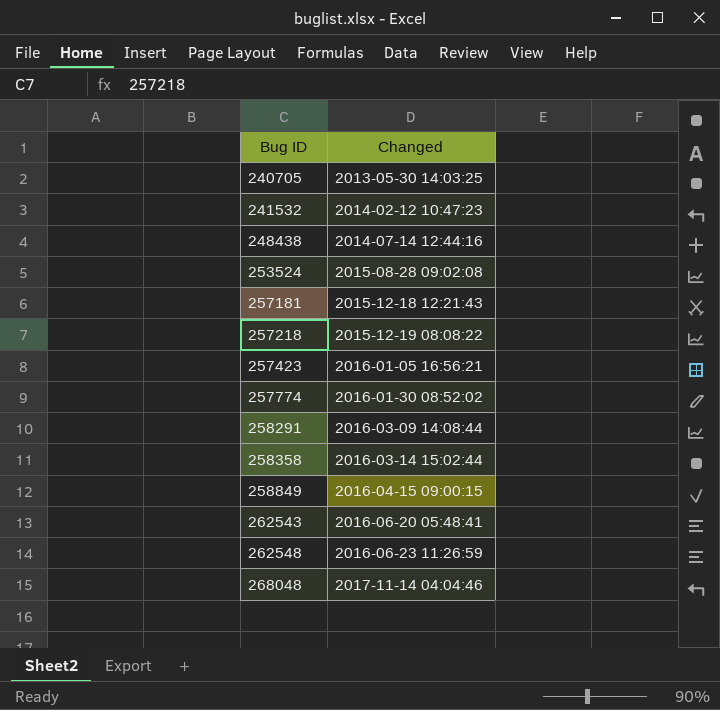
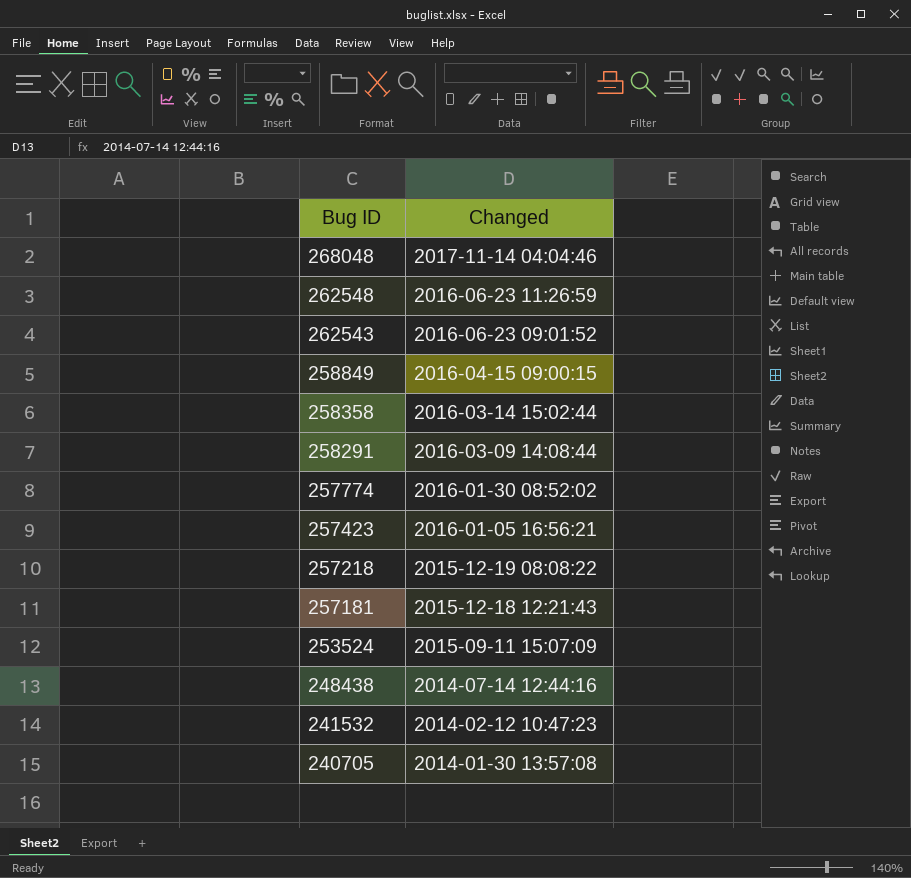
row order: Bug ID ascending -> Bug ID descending
262543 | Changed: 2016-06-20 05:48:41 -> 2016-06-23 09:01:52
253524 | Changed: 2015-08-28 09:02:08 -> 2015-09-11 15:07:09
240705 | Changed: 2013-05-30 14:03:25 -> 2014-01-30 13:57:08

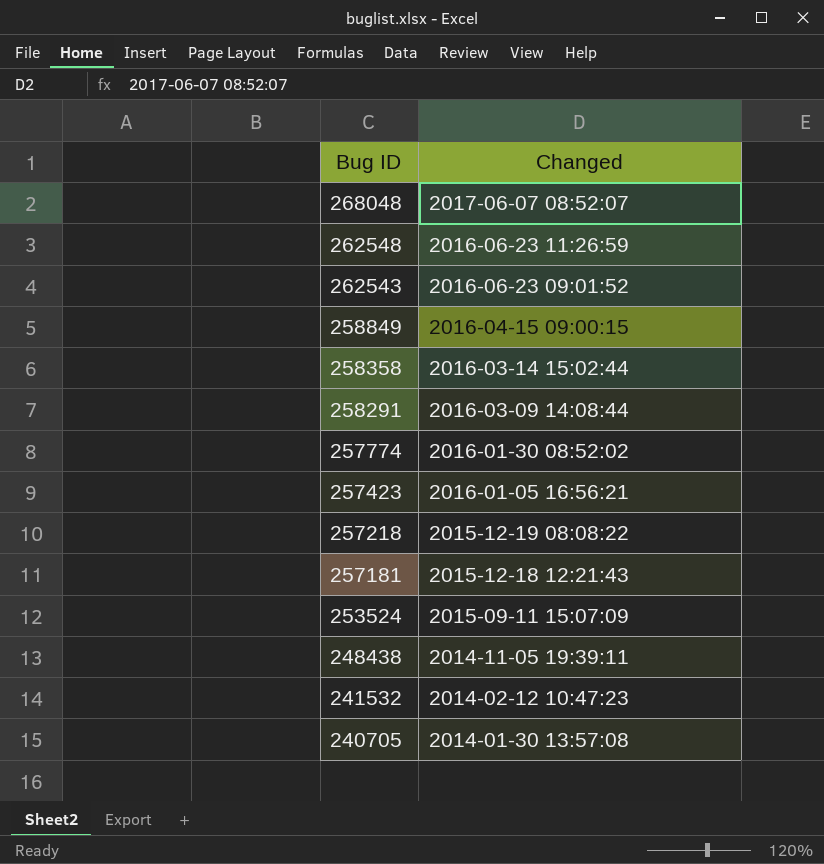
268048 | Changed: 2017-11-14 04:04:46 -> 2017-06-07 08:52:07
248438 | Changed: 2014-07-14 12:44:16 -> 2014-11-05 19:39:11

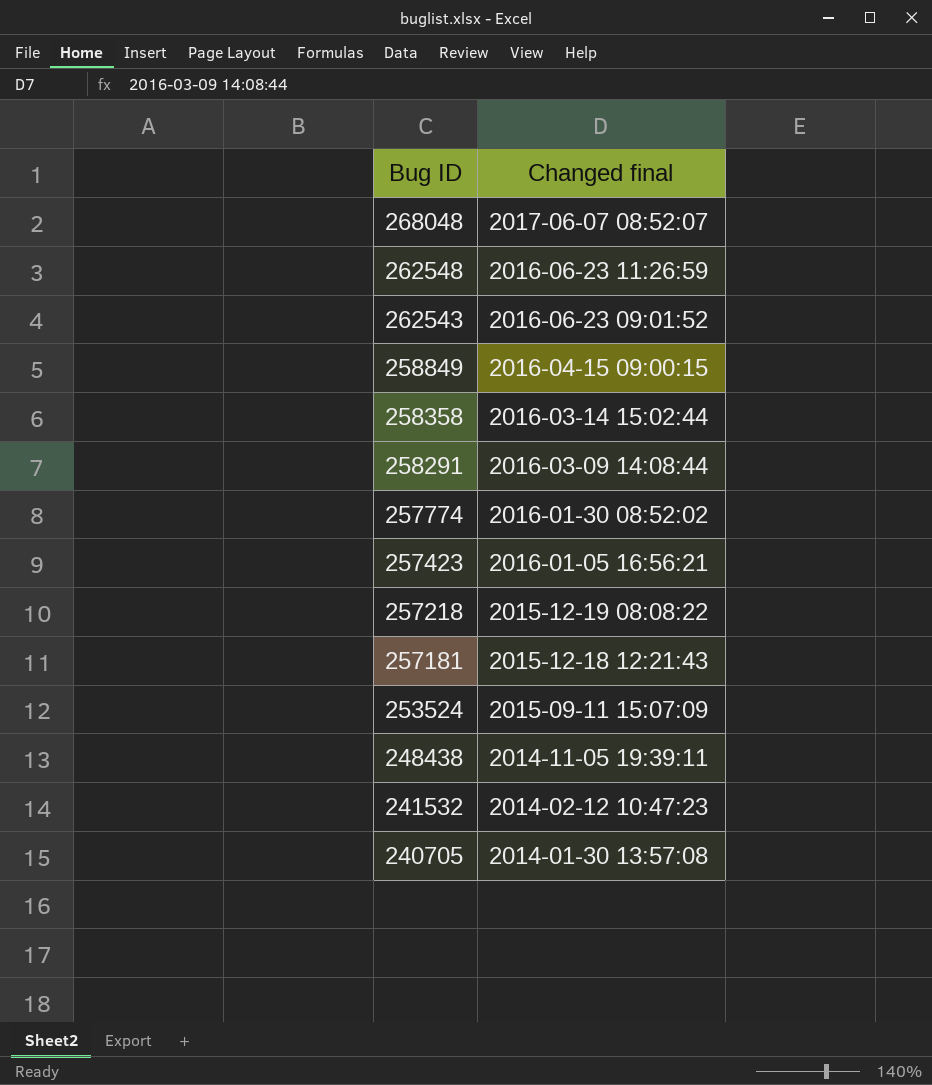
column name: Changed -> Changed final

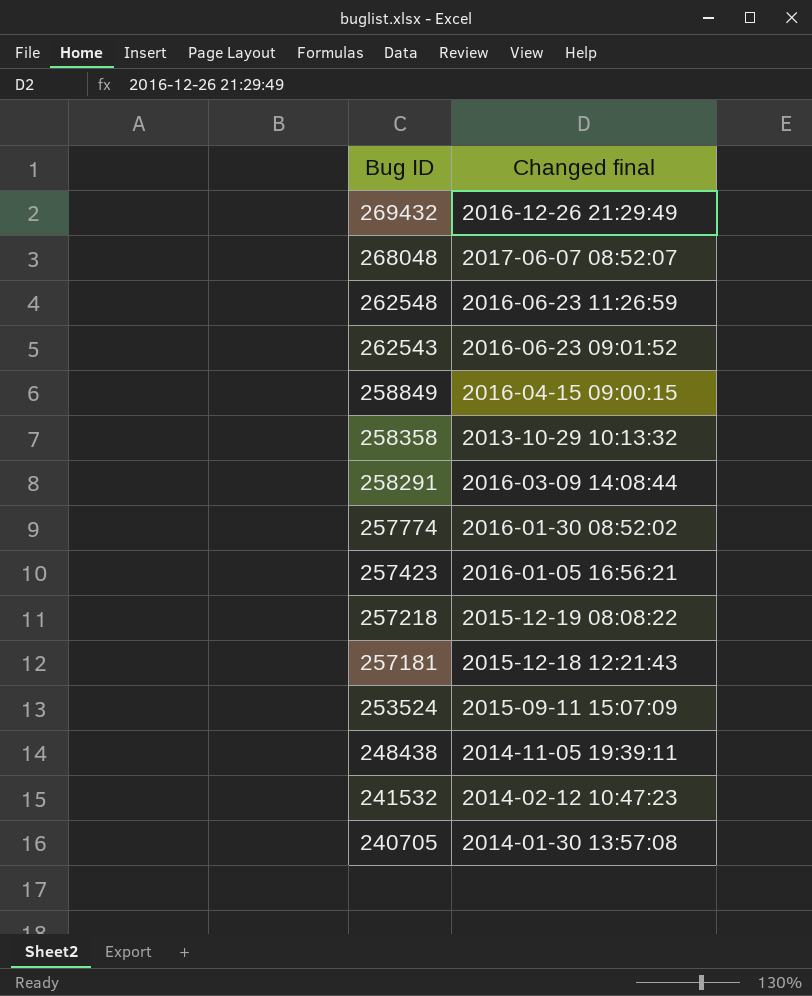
row 269432: none -> 2016-12-26 21:29:49
258358 | Changed final: 2016-03-14 15:02:44 -> 2013-10-29 10:13:32

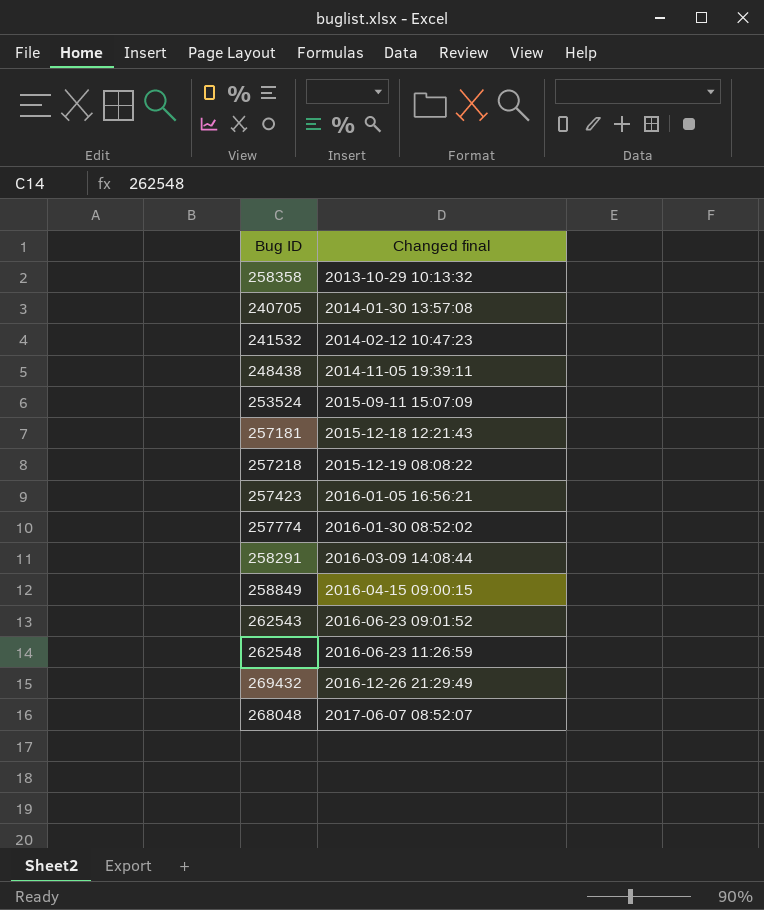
row order: Bug ID descending -> Changed final ascending

